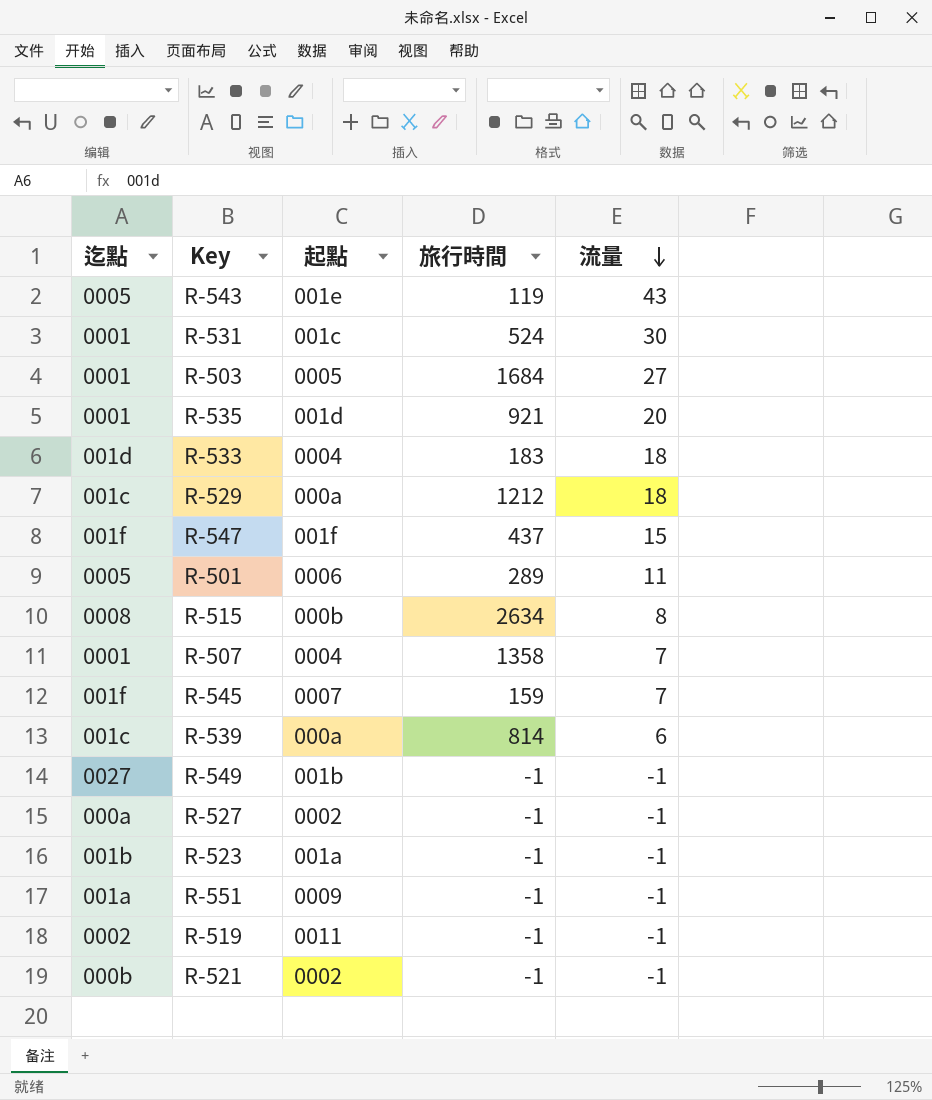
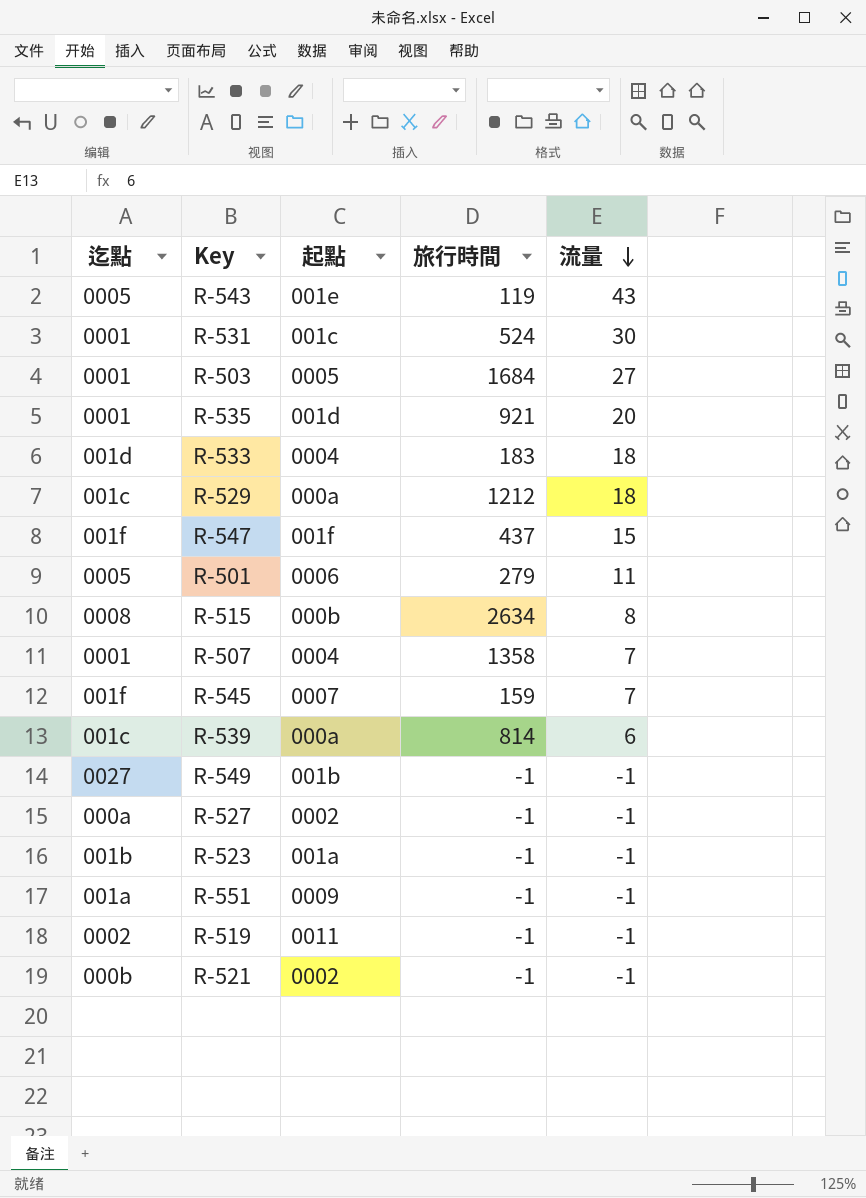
R-501 | 旅行時間: 289 -> 279

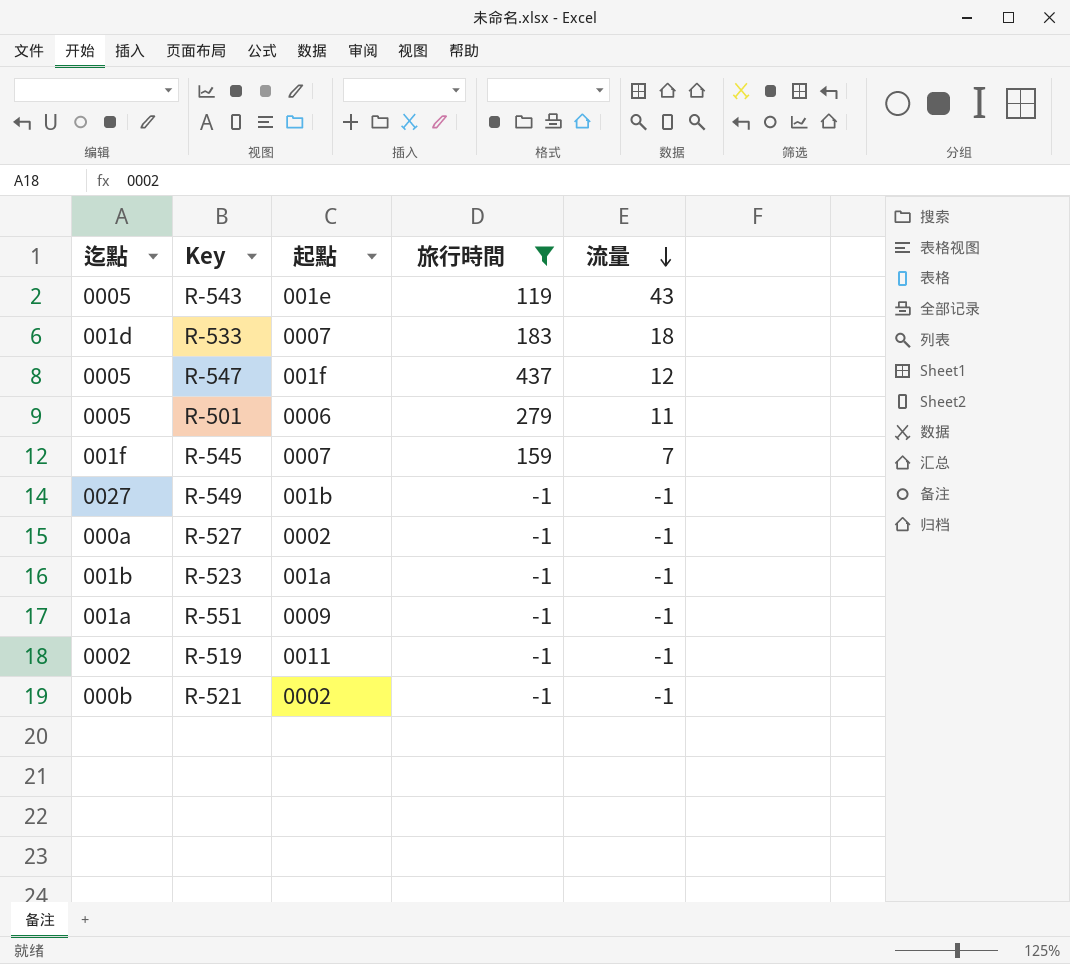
filter: none -> 旅行時間 <= 437
R-533 | 起點: 0004 -> 0007
R-547 | 迄點: 001f -> 0005
R-547 | 流量: 15 -> 12

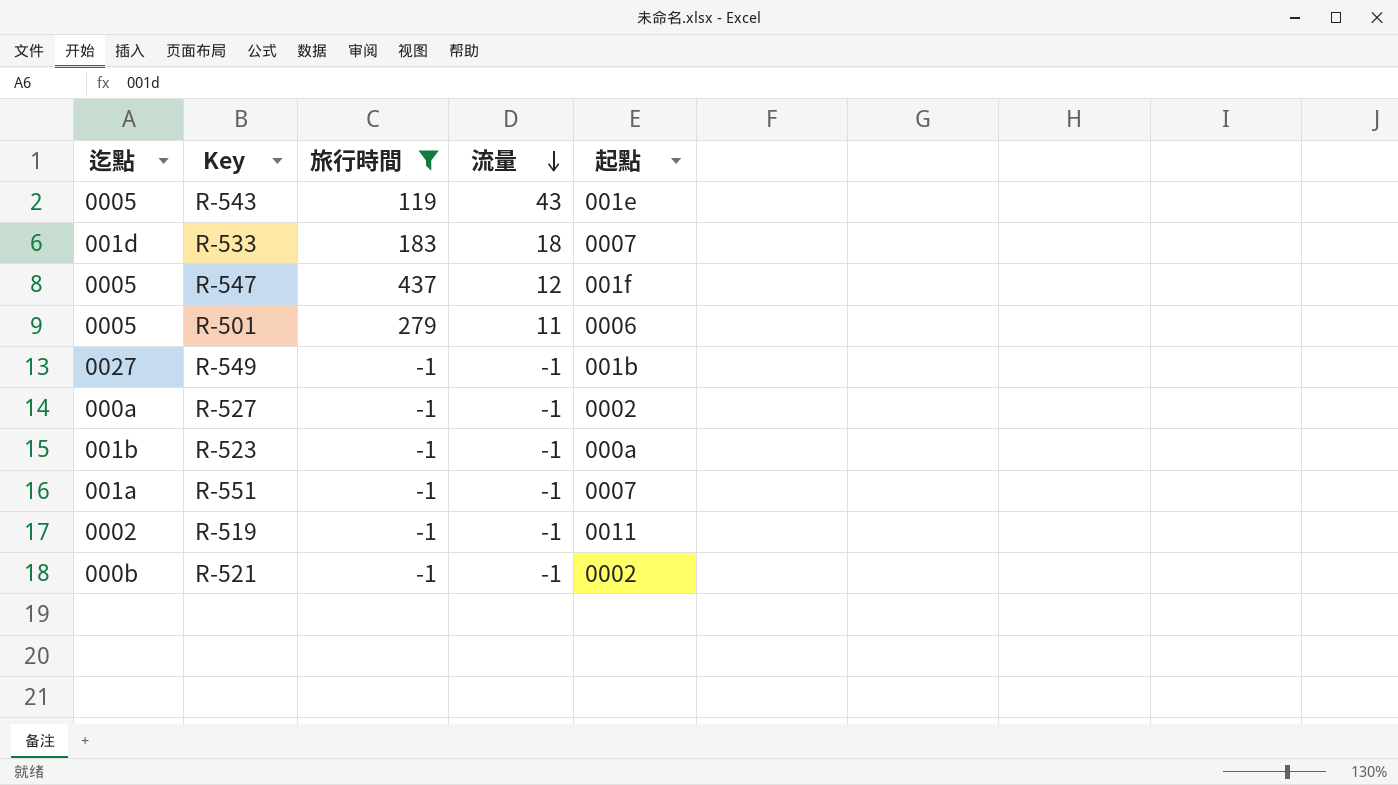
column 起點 | position: 3 -> 5
row R-545: 001f | 0007 | 159 | 7 -> none
R-523 | 起點: 001a -> 000a
R-551 | 起點: 0009 -> 0007

